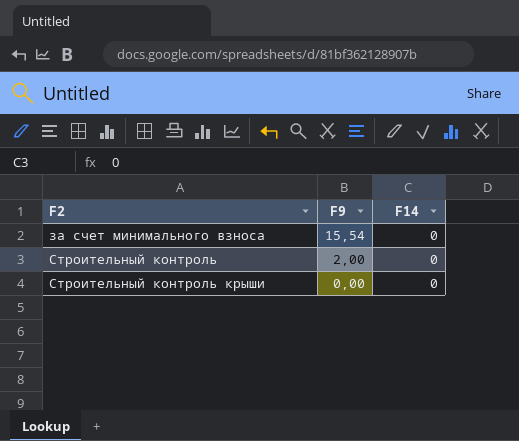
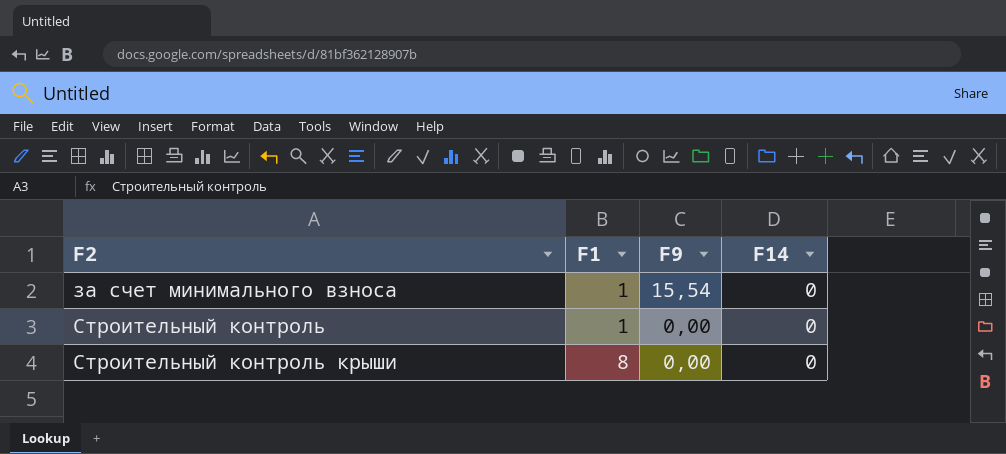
column F1 | position: none -> 2
Строительный контроль | F9: 2,00 -> 0,00

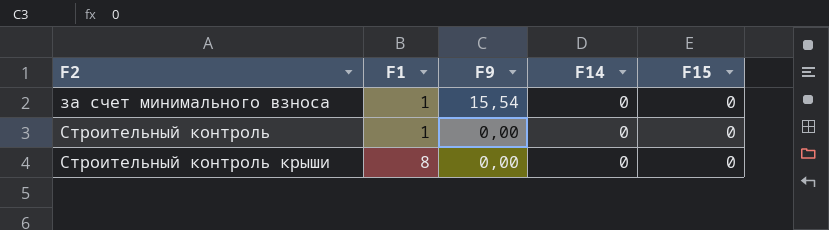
column F15 | position: none -> 5

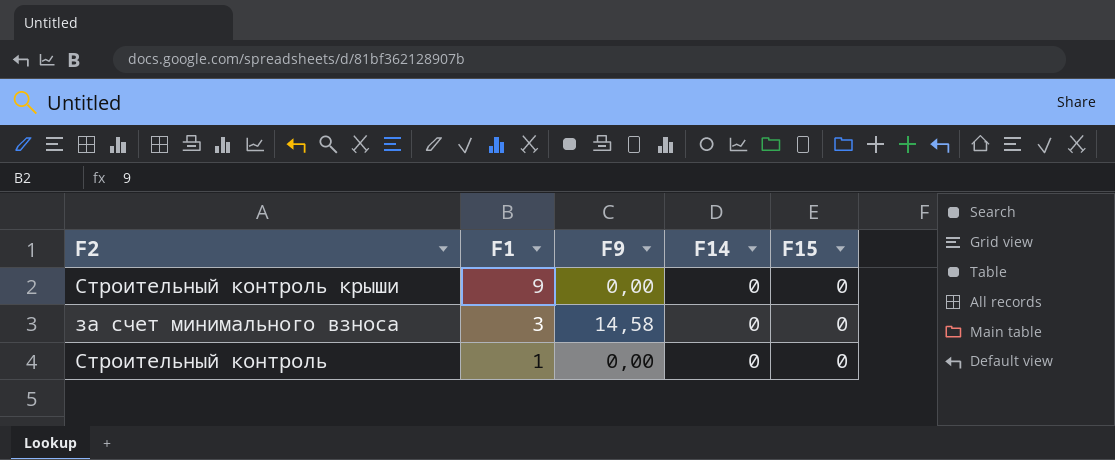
row order: F2 ascending -> F1 descending
Строительный контроль крыши | F1: 8 -> 9
за счет минимального взноса | F1: 1 -> 3
за счет минимального взноса | F9: 15,54 -> 14,58

